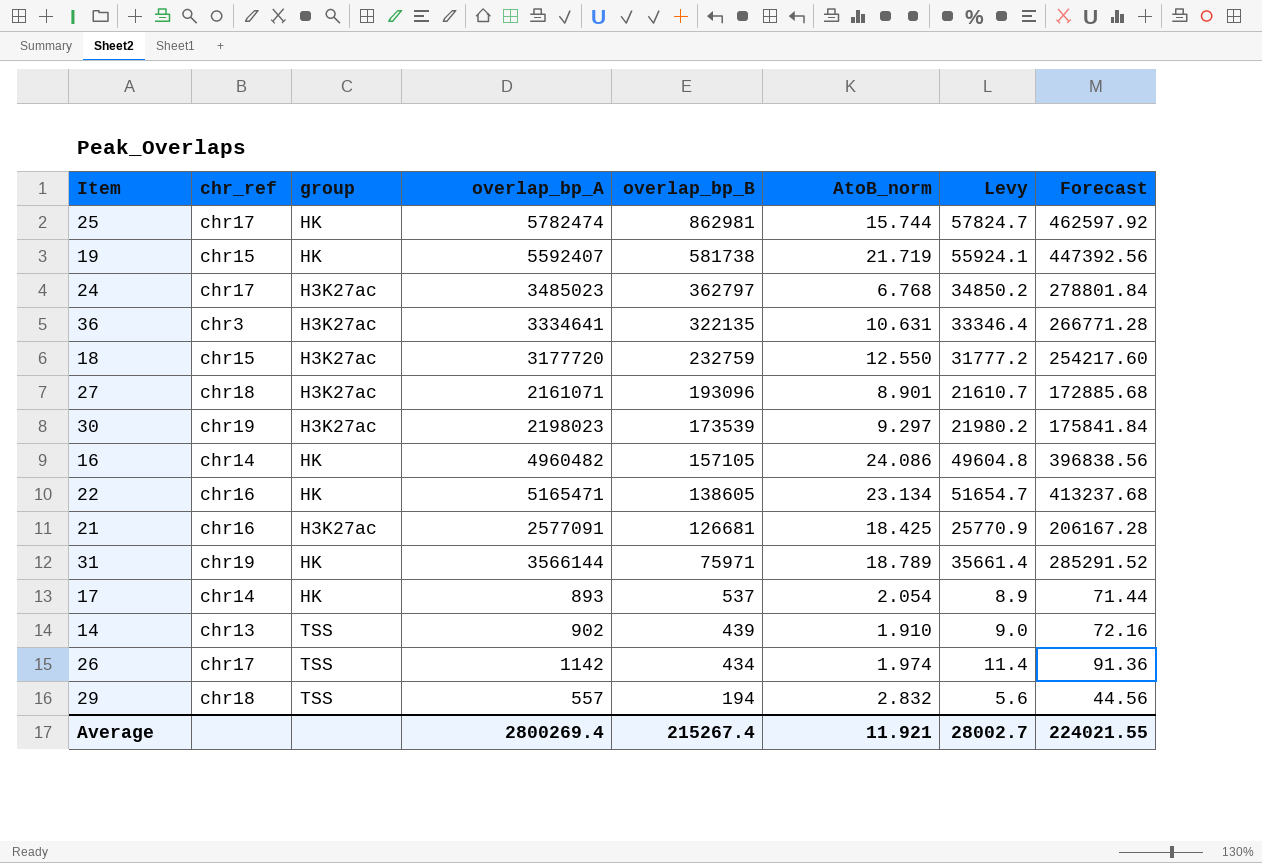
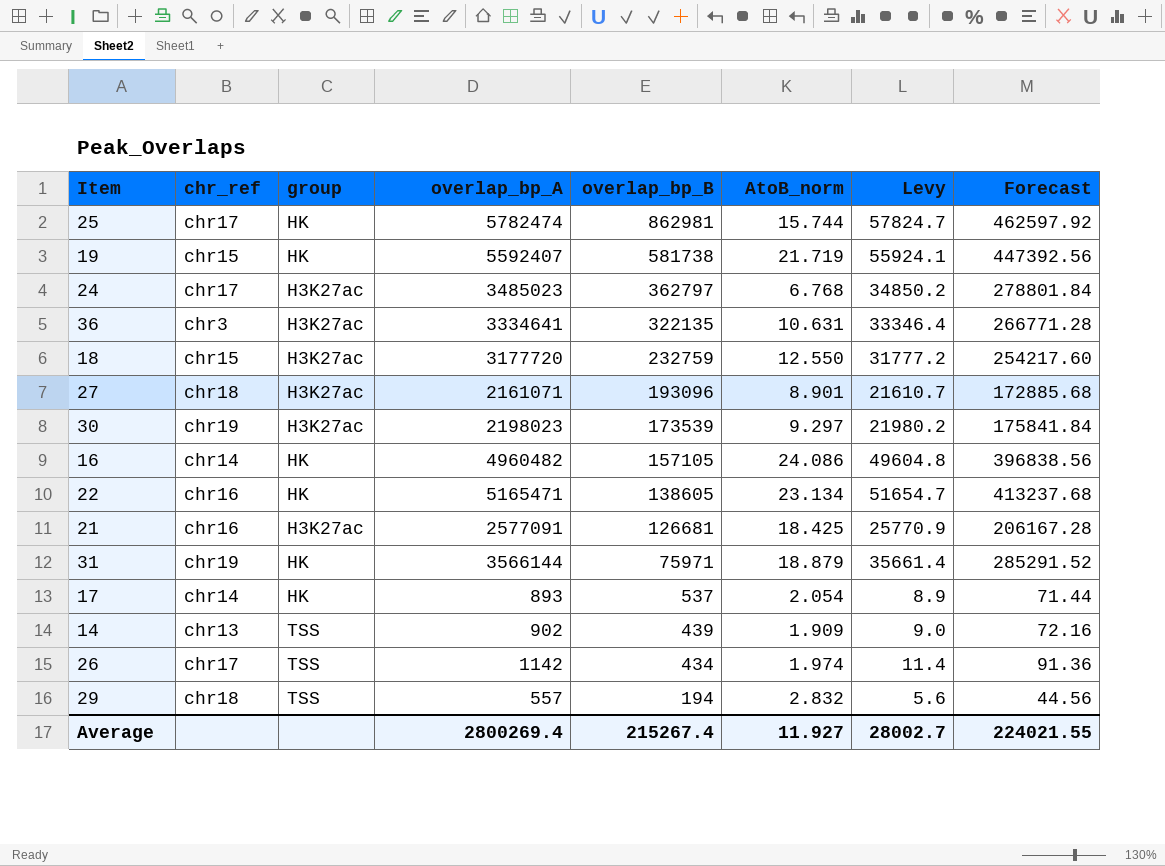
31 | AtoB_norm: 18.789 -> 18.879
14 | AtoB_norm: 1.910 -> 1.909
Average | AtoB_norm: 11.921 -> 11.927

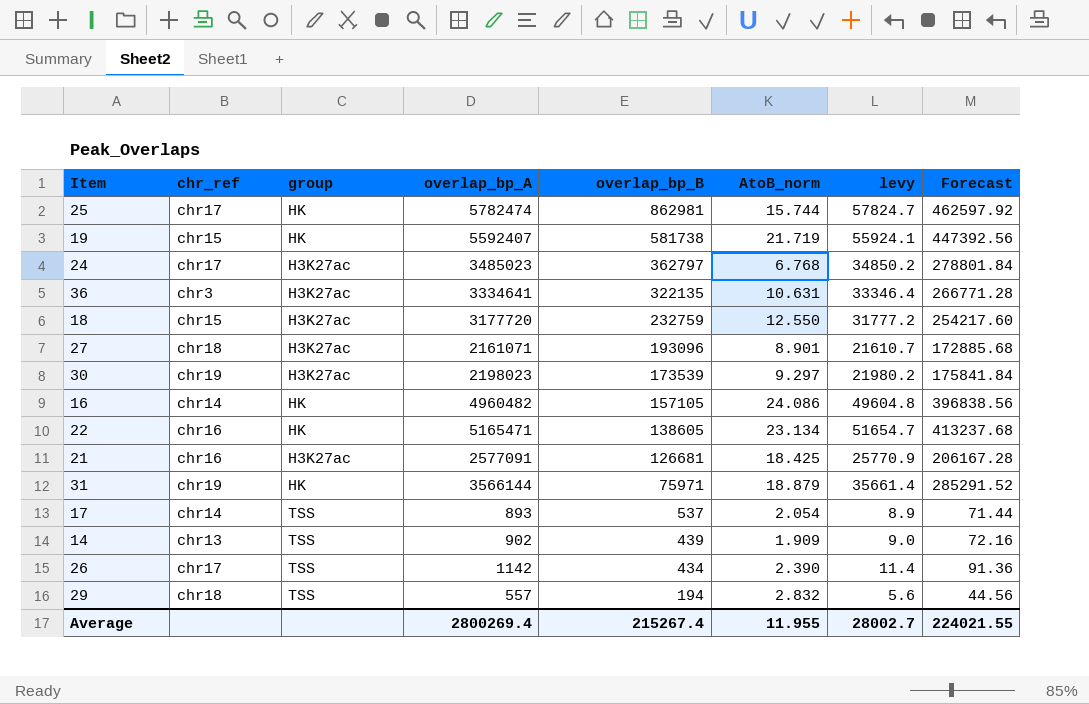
column name: Levy -> levy
17 | group: HK -> TSS
26 | AtoB_norm: 1.974 -> 2.390
Average | AtoB_norm: 11.927 -> 11.955

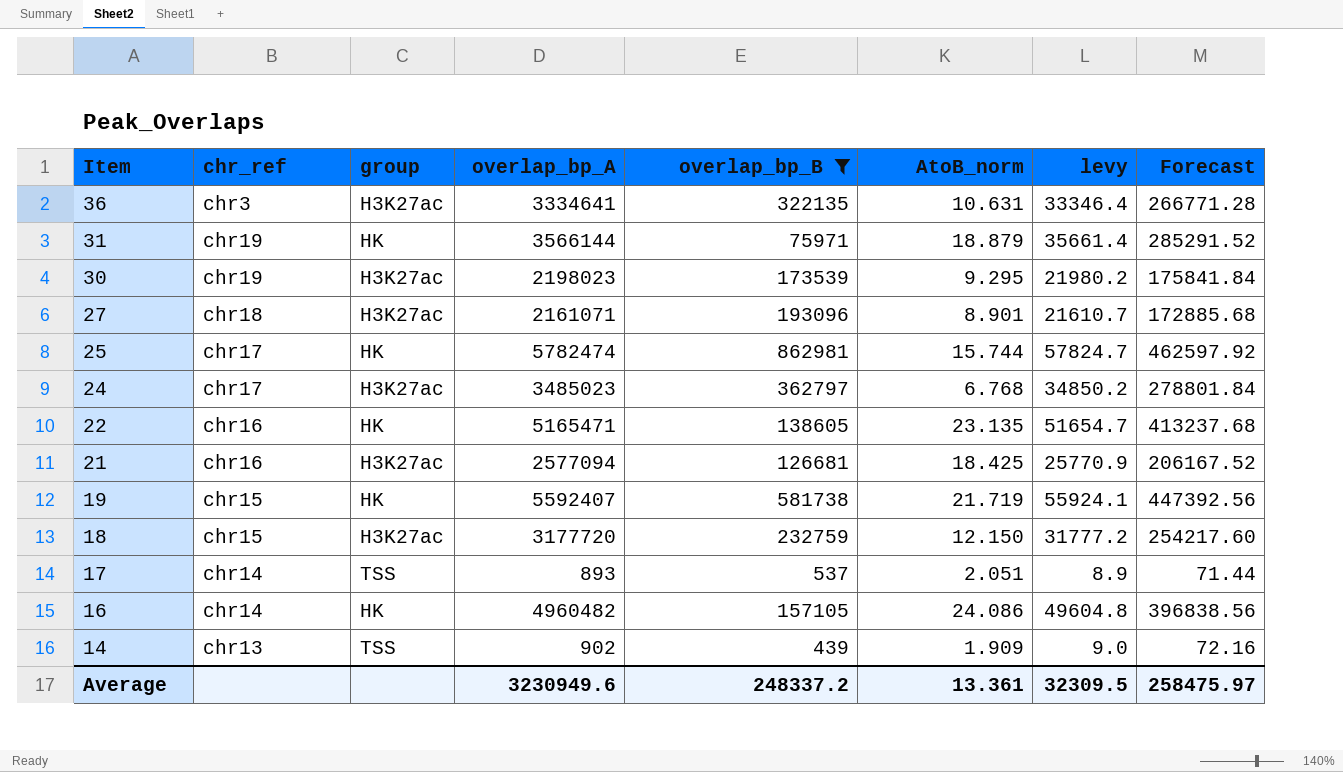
filter: none -> overlap_bp_B >= 439
row order: overlap_bp_B descending -> Item descending
30 | AtoB_norm: 9.297 -> 9.295
22 | AtoB_norm: 23.134 -> 23.135
21 | overlap_bp_A: 2577091 -> 2577094
21 | Forecast: 206167.28 -> 206167.52
18 | AtoB_norm: 12.550 -> 12.150
17 | AtoB_norm: 2.054 -> 2.051
Average | overlap_bp_A: 2800269.4 -> 3230949.6
Average | overlap_bp_B: 215267.4 -> 248337.2
Average | AtoB_norm: 11.955 -> 13.361
Average | levy: 28002.7 -> 32309.5
Average | Forecast: 224021.55 -> 258475.97

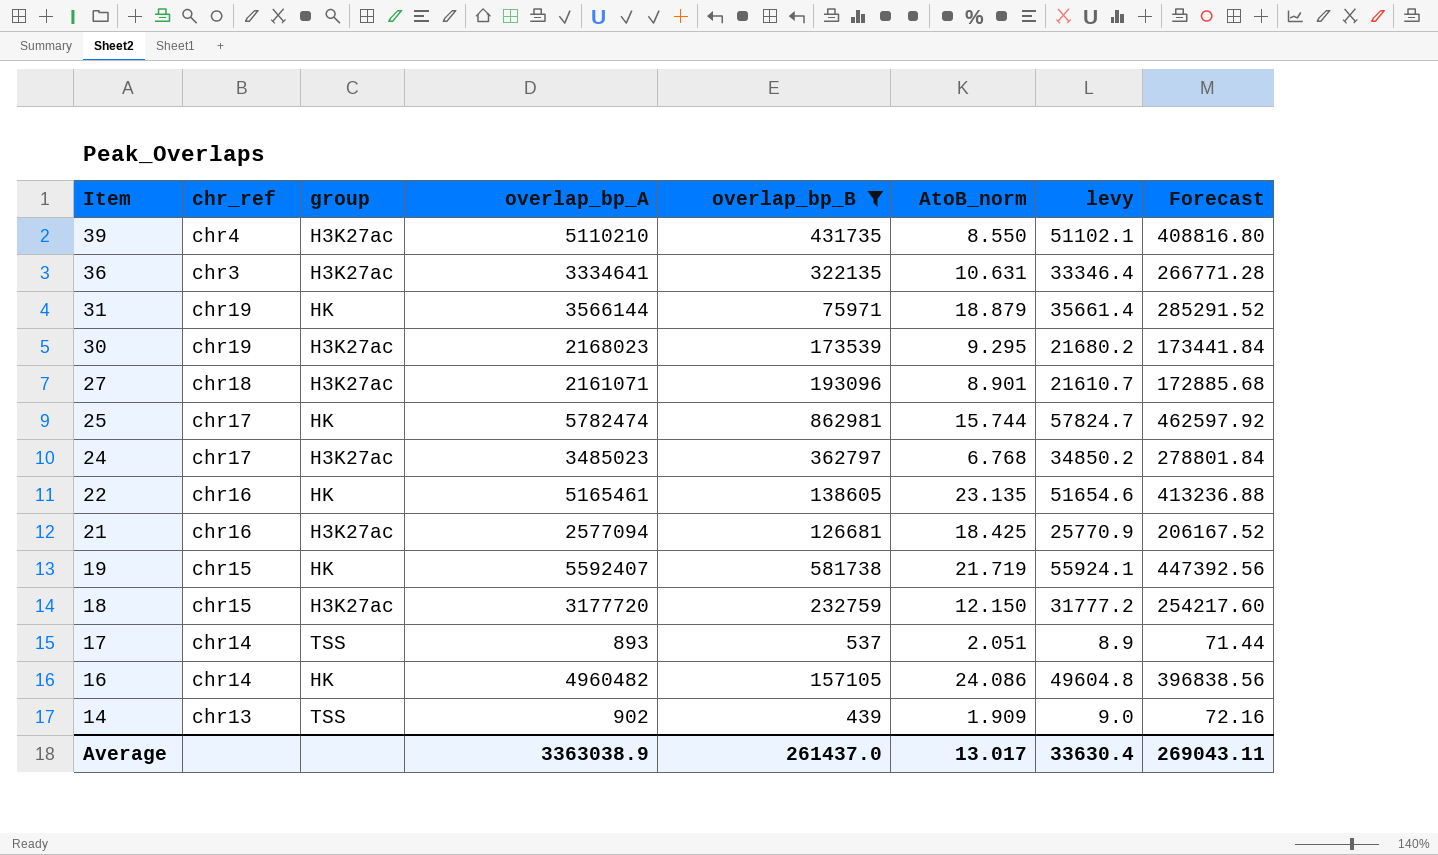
row 39: none -> chr4 | H3K27ac | 5110210 | 431735 | 8.550 | 51102.1 | 408816.80
30 | overlap_bp_A: 2198023 -> 2168023
30 | levy: 21980.2 -> 21680.2
30 | Forecast: 175841.84 -> 173441.84
22 | overlap_bp_A: 5165471 -> 5165461
22 | levy: 51654.7 -> 51654.6
22 | Forecast: 413237.68 -> 413236.88
Average | overlap_bp_A: 3230949.6 -> 3363038.9
Average | overlap_bp_B: 248337.2 -> 261437.0
Average | AtoB_norm: 13.361 -> 13.017
Average | levy: 32309.5 -> 33630.4
Average | Forecast: 258475.97 -> 269043.11

